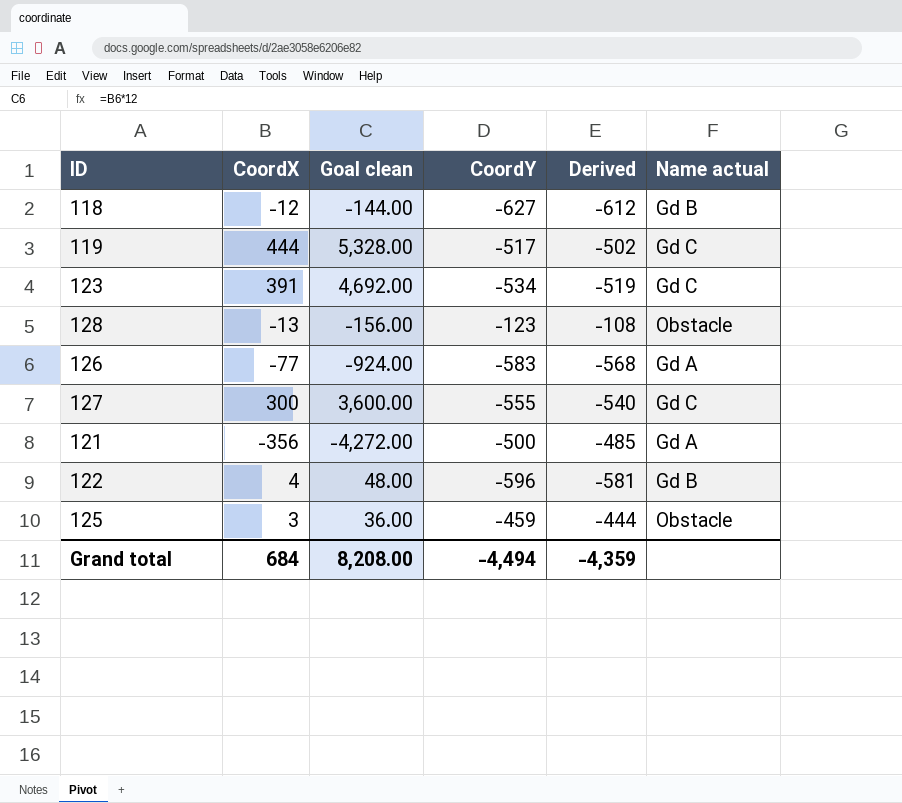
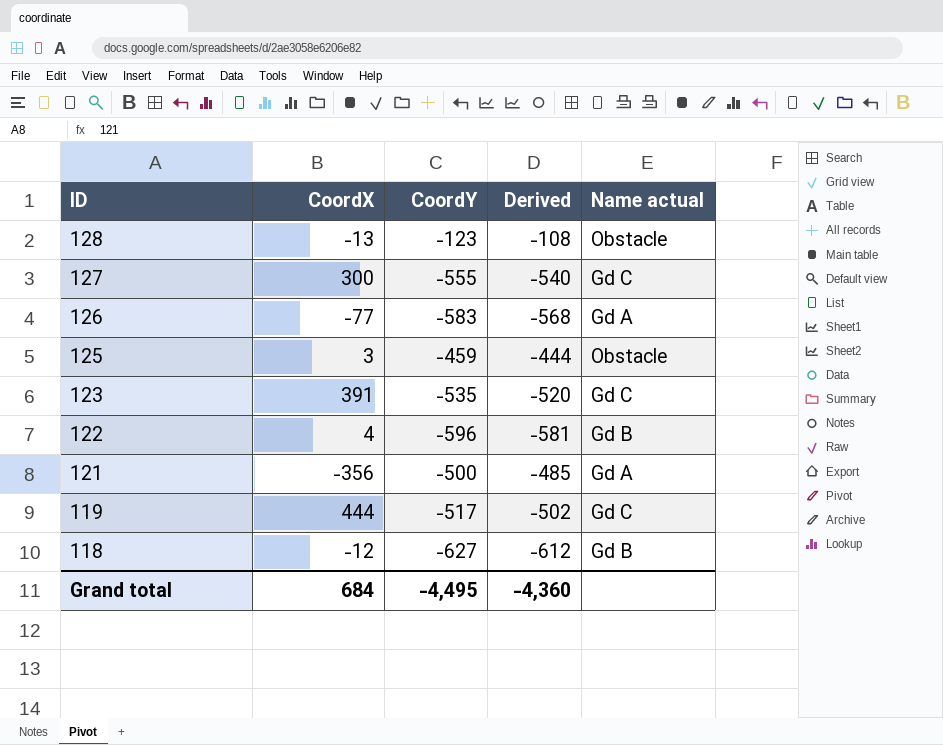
row order: none -> ID descending
column Goal clean | formula: [CoordX] * 12 -> none
123 | CoordY: -534 -> -535
123 | Derived: -519 -> -520
Grand total | CoordY: -4,494 -> -4,495
Grand total | Derived: -4,359 -> -4,360

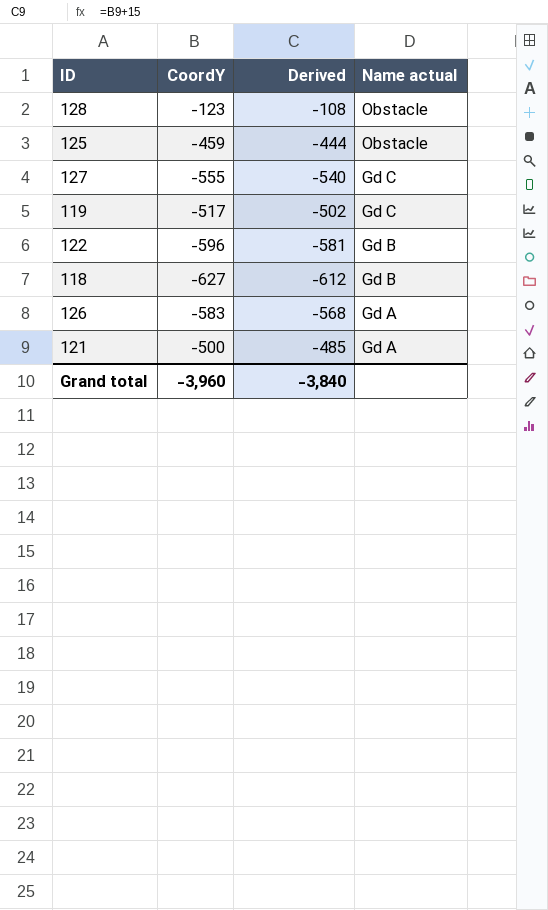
row order: ID descending -> Name actual descending
column CoordX | position: 2 -> none
row 123: 391 | -535 | -520 | Gd C -> none
Grand total | CoordY: -4,495 -> -3,960
Grand total | Derived: -4,360 -> -3,840

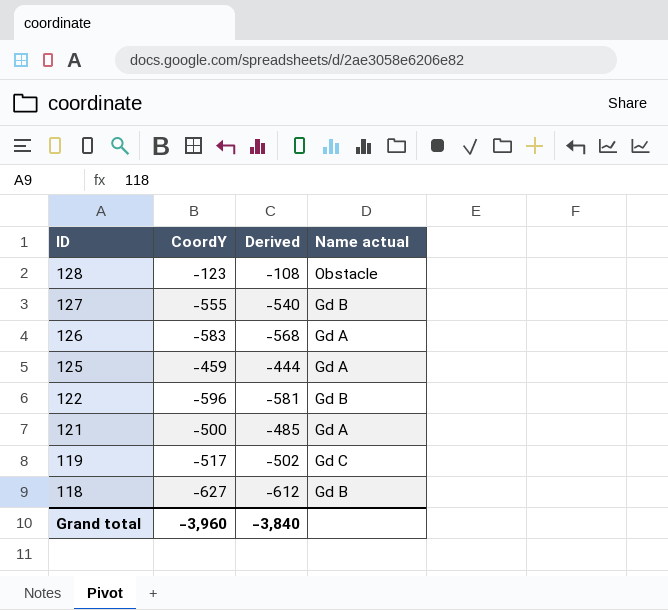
row order: Name actual descending -> ID descending
127 | Name actual: Gd C -> Gd B
125 | Name actual: Obstacle -> Gd A

